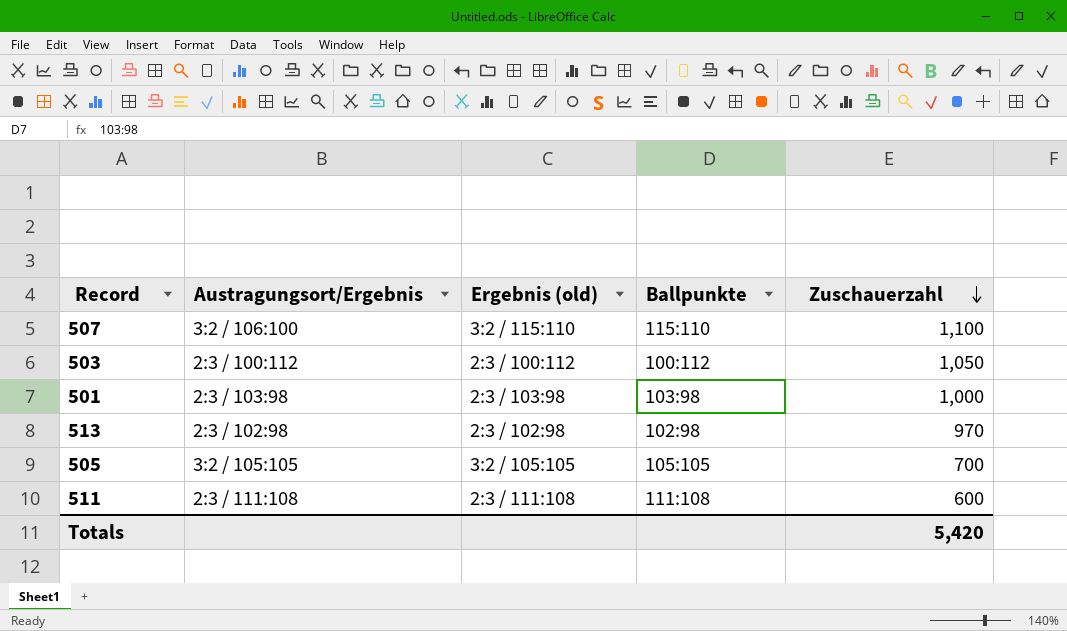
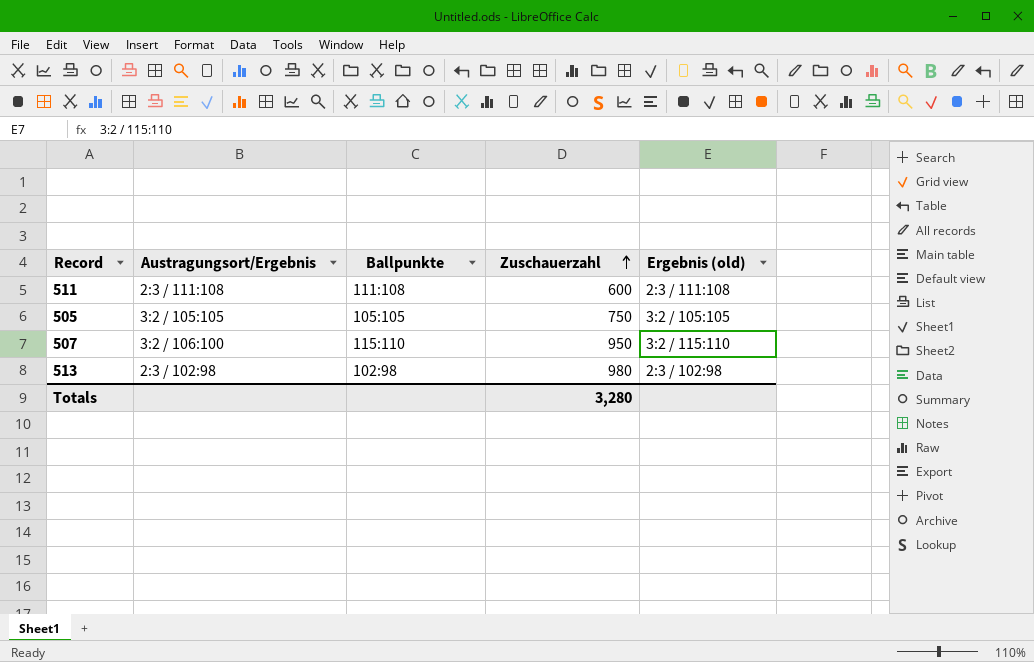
row order: Zuschauerzahl descending -> Zuschauerzahl ascending
column Ergebnis (old) | position: 3 -> 5
row 503: 2:3 / 100:112 | 2:3 / 100:112 | 100:112 | 1,050 -> none
row 501: 2:3 / 103:98 | 2:3 / 103:98 | 103:98 | 1,000 -> none
505 | Zuschauerzahl: 700 -> 750
507 | Zuschauerzahl: 1,100 -> 950
513 | Zuschauerzahl: 970 -> 980
Totals | Zuschauerzahl: 5,420 -> 3,280

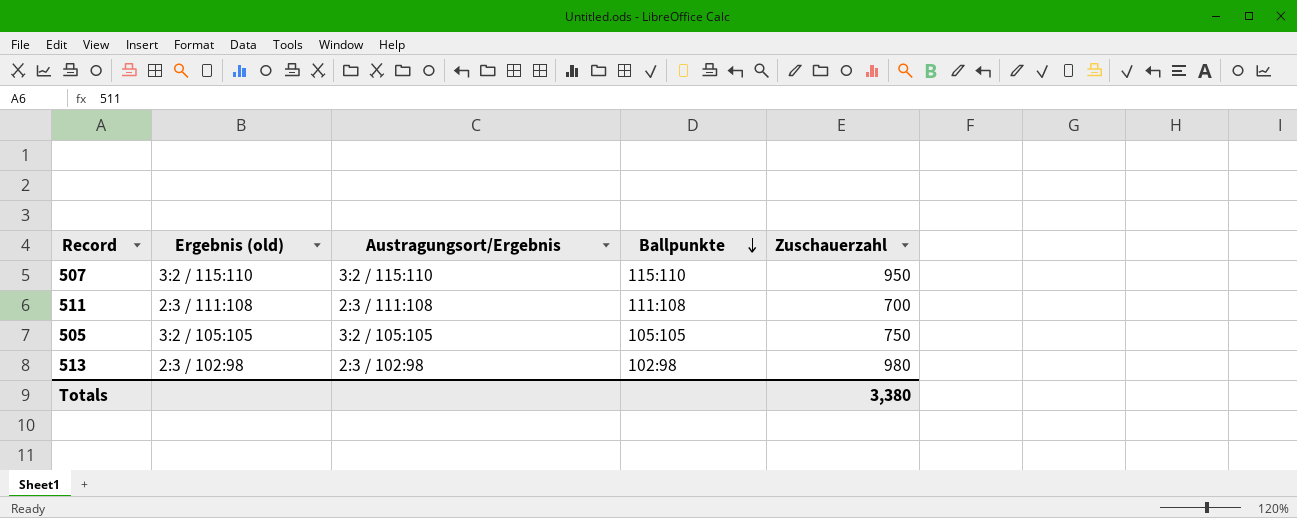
row order: Zuschauerzahl ascending -> Ballpunkte descending
column Ergebnis (old) | position: 5 -> 2
507 | Austragungsort/Ergebnis: 3:2 / 106:100 -> 3:2 / 115:110
511 | Zuschauerzahl: 600 -> 700
Totals | Zuschauerzahl: 3,280 -> 3,380

